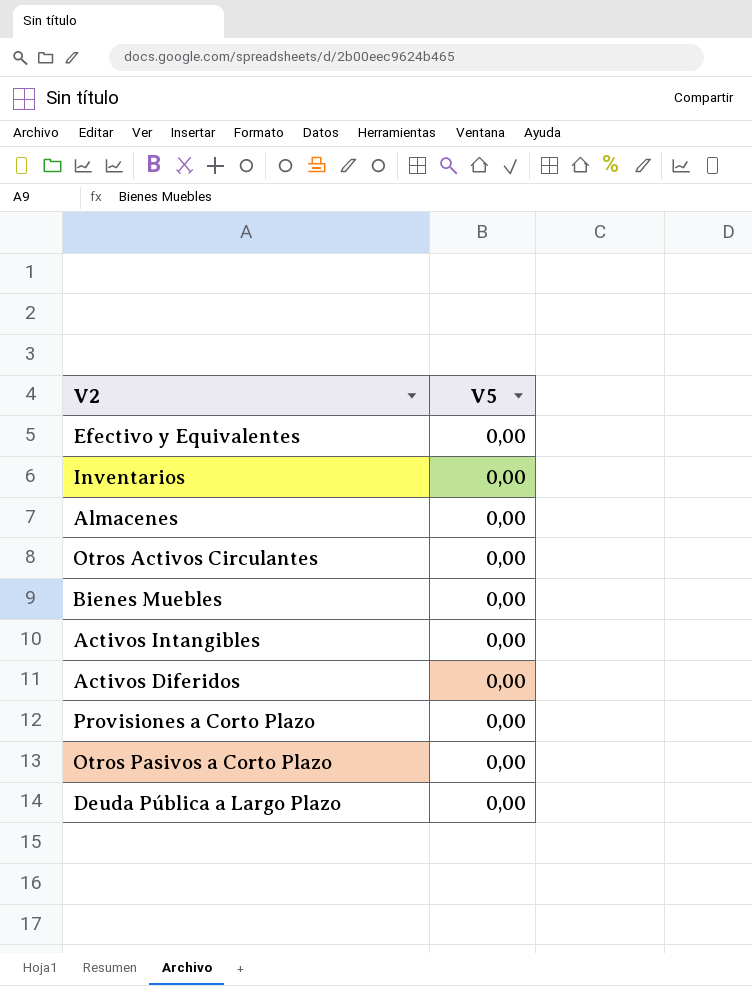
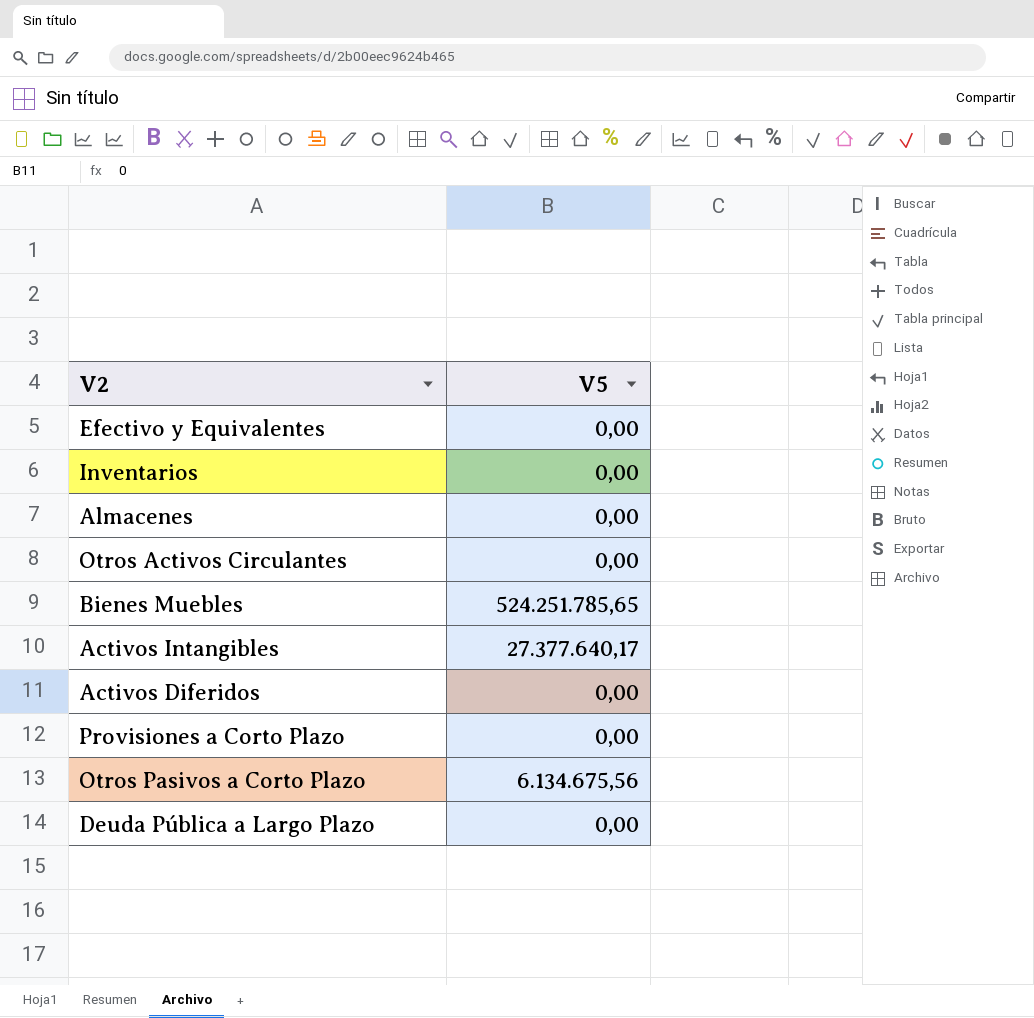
Bienes Muebles | V5: 0,00 -> 524.251.785,65
Activos Intangibles | V5: 0,00 -> 27.377.640,17
Otros Pasivos a Corto Plazo | V5: 0,00 -> 6.134.675,56

